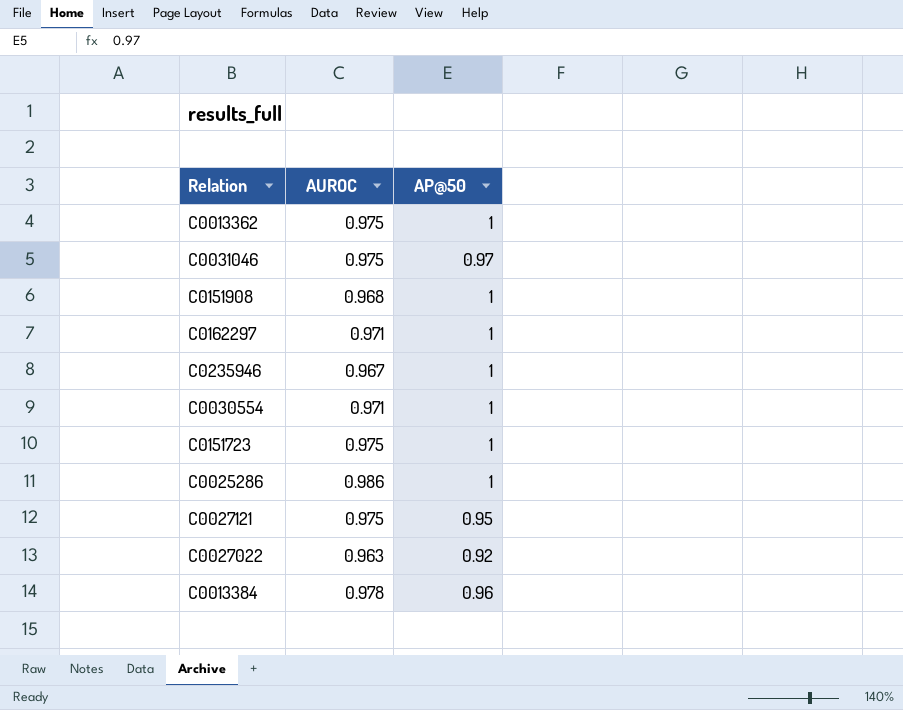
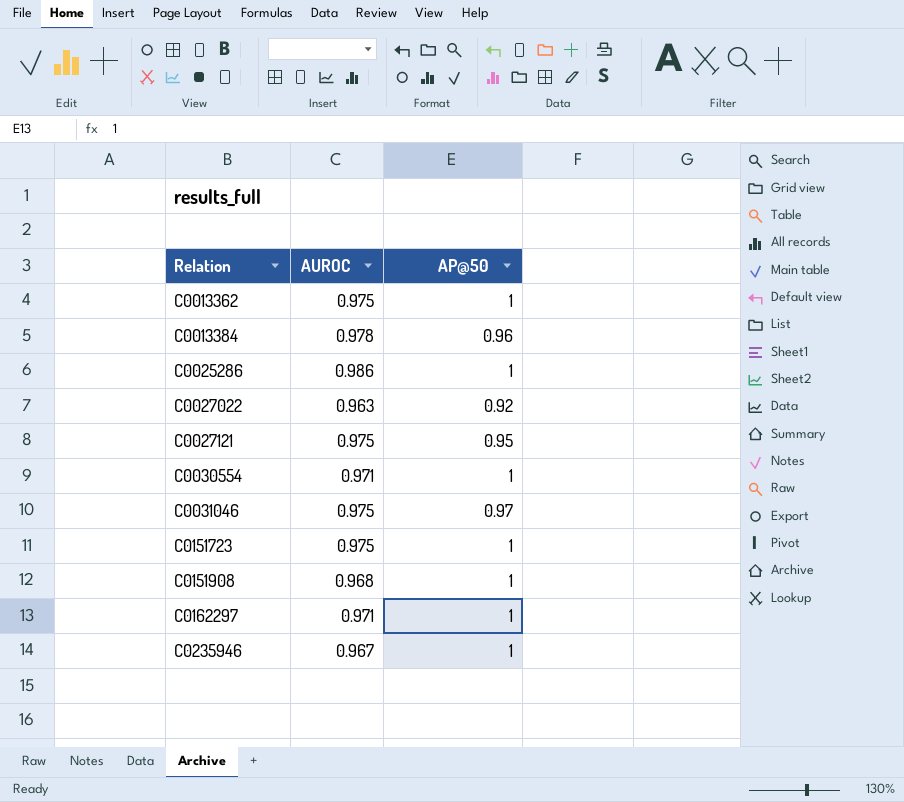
row order: none -> Relation ascending

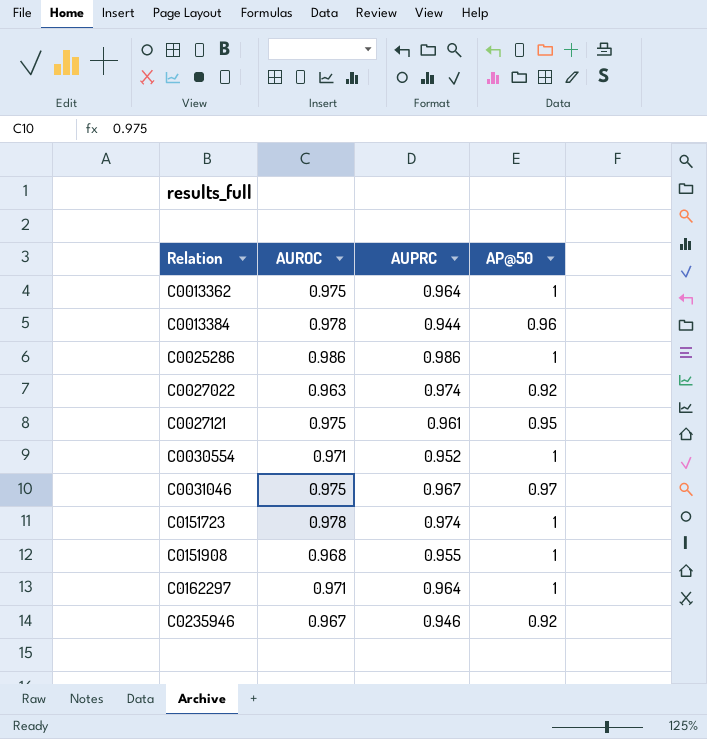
column AUPRC | position: none -> 3
C0151723 | AUROC: 0.975 -> 0.978
C0235946 | AP@50: 1 -> 0.92

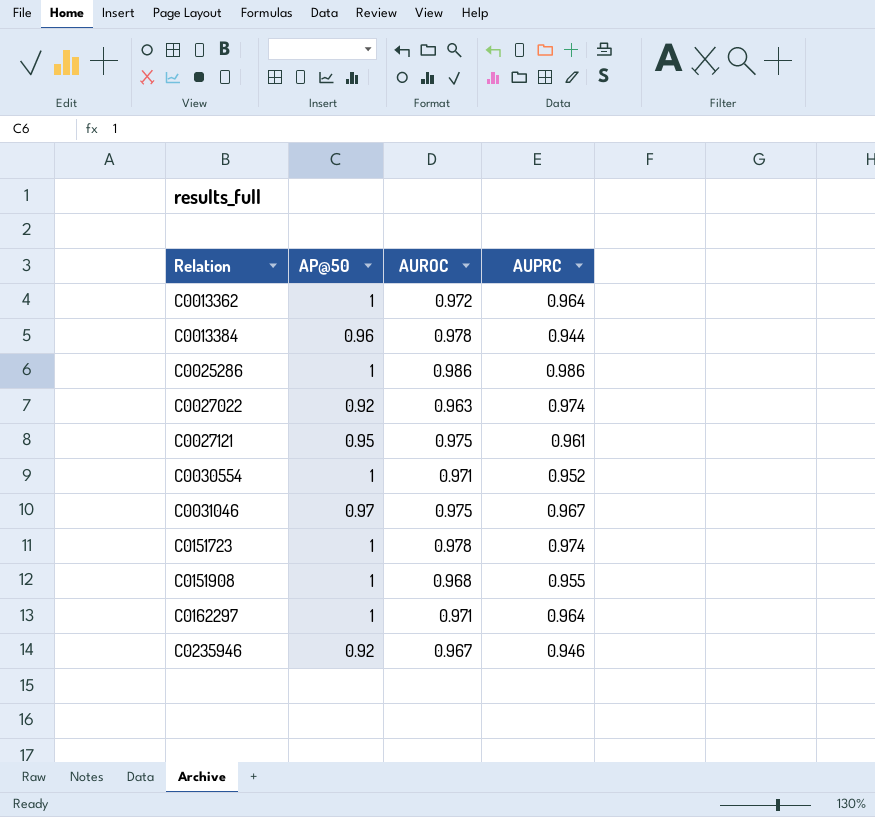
column AP@50 | position: 4 -> 2
C0013362 | AUROC: 0.975 -> 0.972

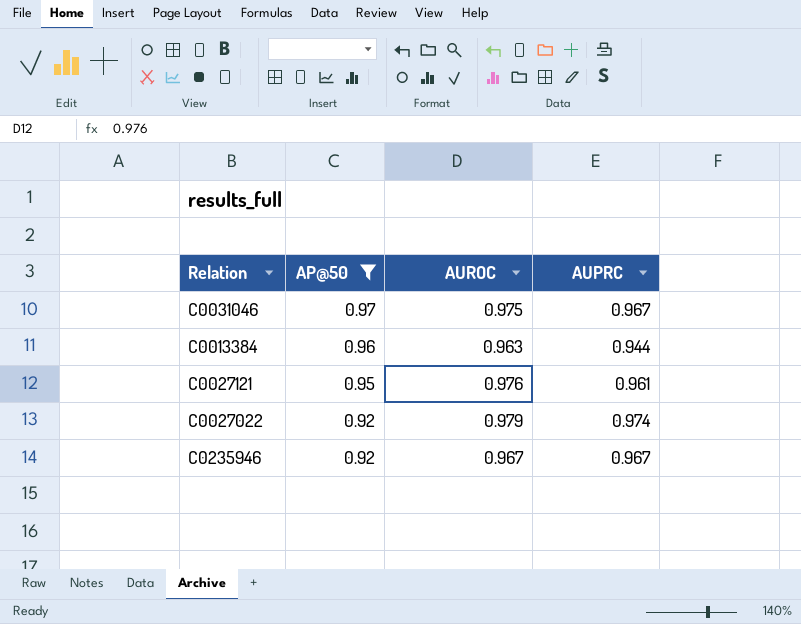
filter: none -> AP@50 != 1
row order: Relation ascending -> AP@50 descending
C0013384 | AUROC: 0.978 -> 0.963
C0027121 | AUROC: 0.975 -> 0.976
C0027022 | AUROC: 0.963 -> 0.979
C0235946 | AUPRC: 0.946 -> 0.967

